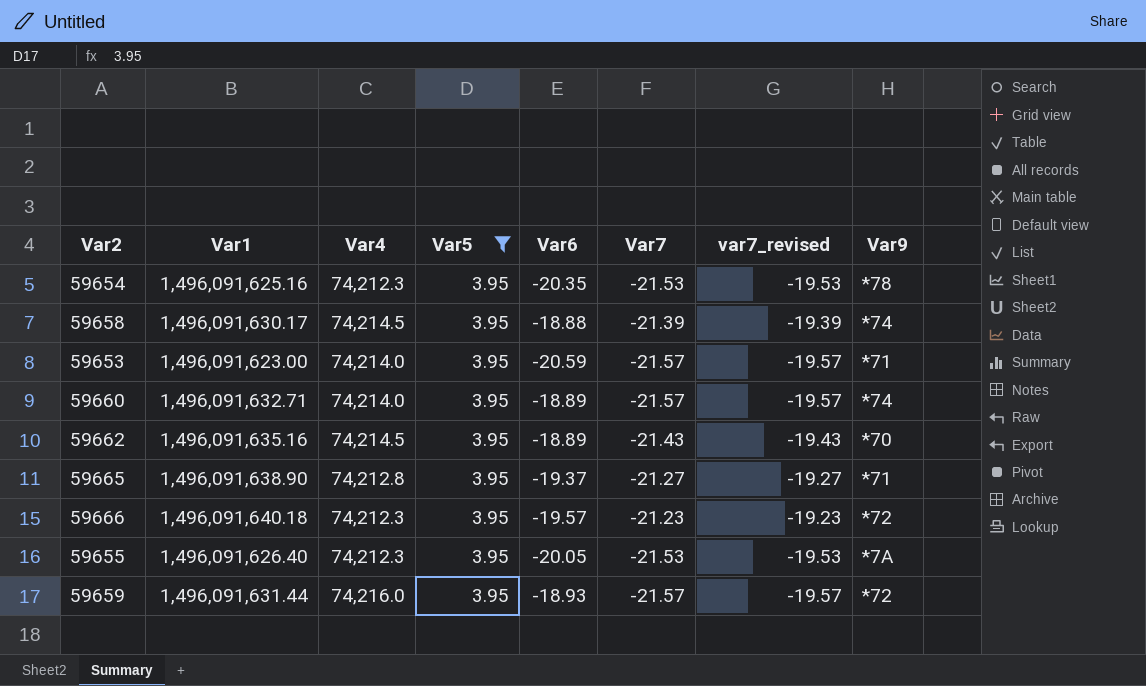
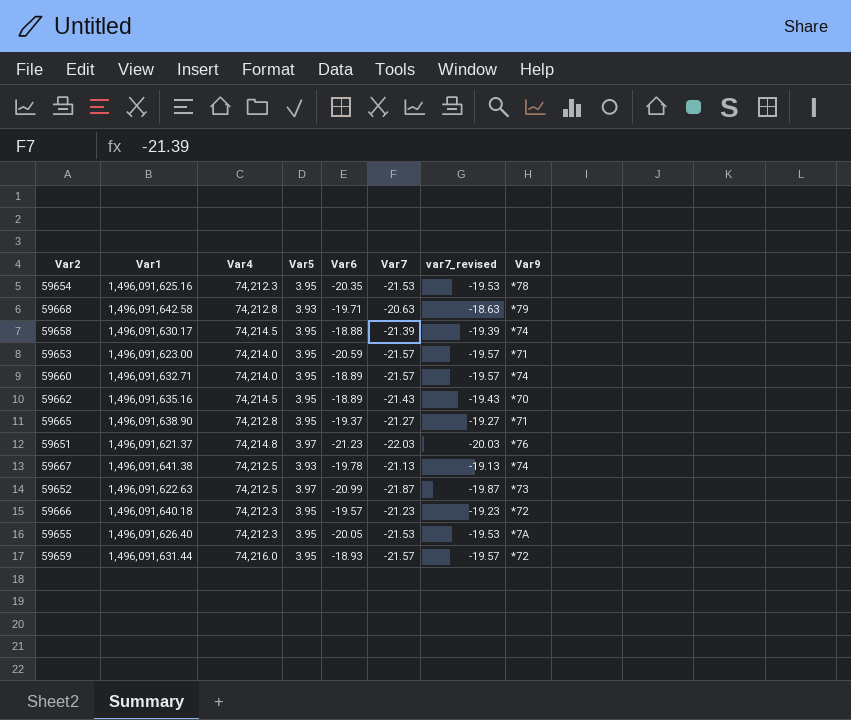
filter: Var5 = 3.95 -> none

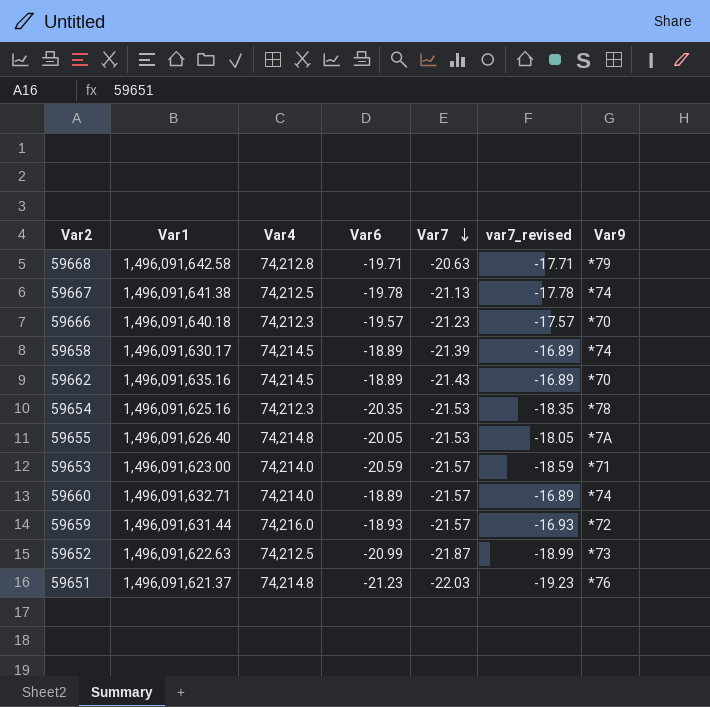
row order: none -> Var7 descending
column Var5 | position: 4 -> none
column var7_revised | formula: [Var7] + 2 -> [Var6] + 2
row 59665: 1,496,091,638.90 | 74,212.8 | 3.95 | -19.37 | -21.27 | -19.27 | *71 -> none
59666 | Var9: *72 -> *70
59658 | Var6: -18.88 -> -18.89
59655 | Var4: 74,212.3 -> 74,214.8

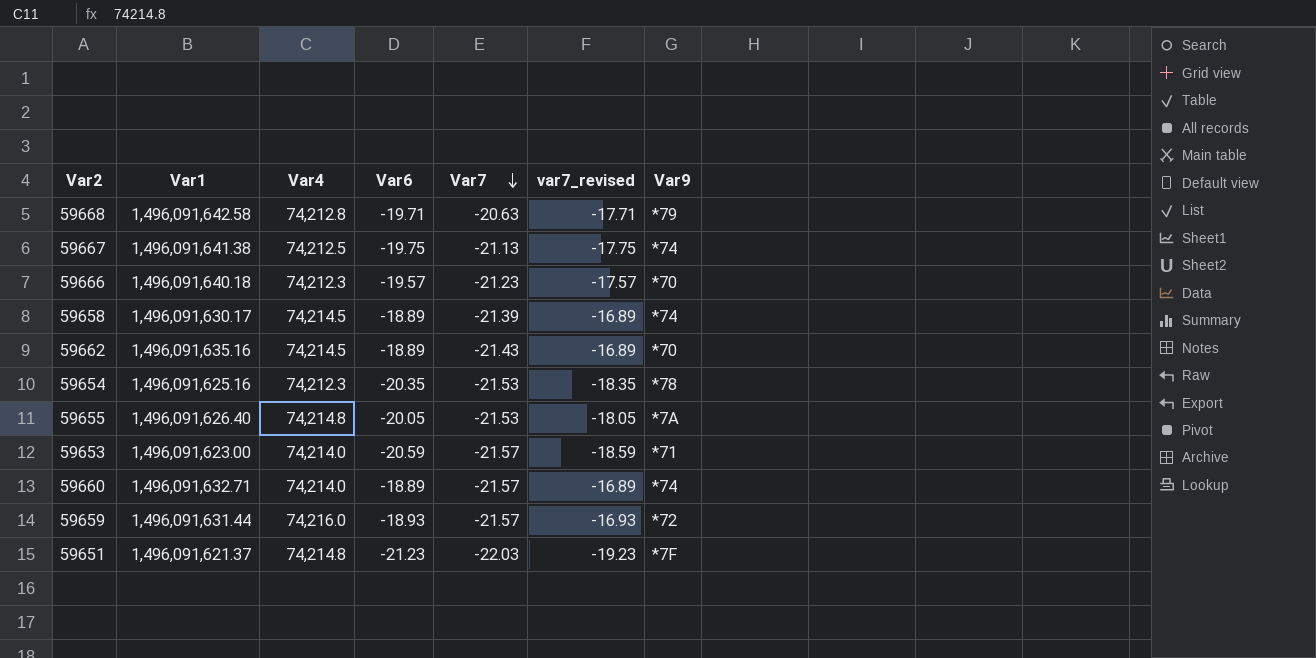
row 59652: 1,496,091,622.63 | 74,212.5 | -20.99 | -21.87 | -18.99 | *73 -> none
59667 | Var6: -19.78 -> -19.75
59667 | var7_revised: -17.78 -> -17.75
59651 | Var9: *76 -> *7F

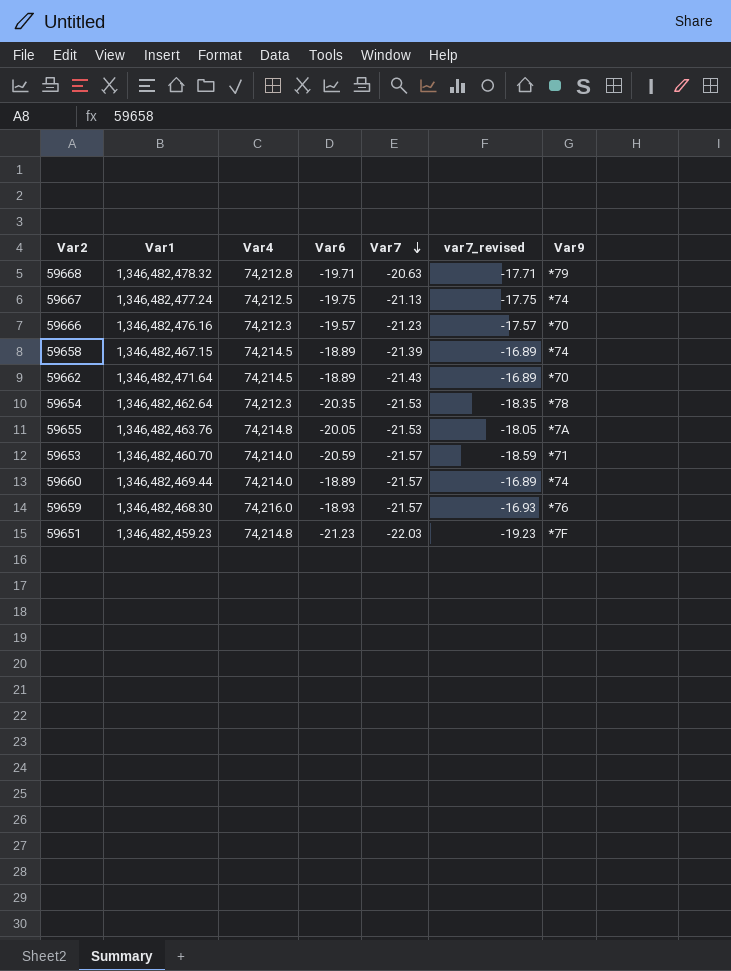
59668 | Var1: 1,496,091,642.58 -> 1,346,482,478.32
59667 | Var1: 1,496,091,641.38 -> 1,346,482,477.24
59666 | Var1: 1,496,091,640.18 -> 1,346,482,476.16
59658 | Var1: 1,496,091,630.17 -> 1,346,482,467.15
59662 | Var1: 1,496,091,635.16 -> 1,346,482,471.64
59654 | Var1: 1,496,091,625.16 -> 1,346,482,462.64
59655 | Var1: 1,496,091,626.40 -> 1,346,482,463.76
59653 | Var1: 1,496,091,623.00 -> 1,346,482,460.70
59660 | Var1: 1,496,091,632.71 -> 1,346,482,469.44
59659 | Var1: 1,496,091,631.44 -> 1,346,482,468.30
59659 | Var9: *72 -> *76
59651 | Var1: 1,496,091,621.37 -> 1,346,482,459.23

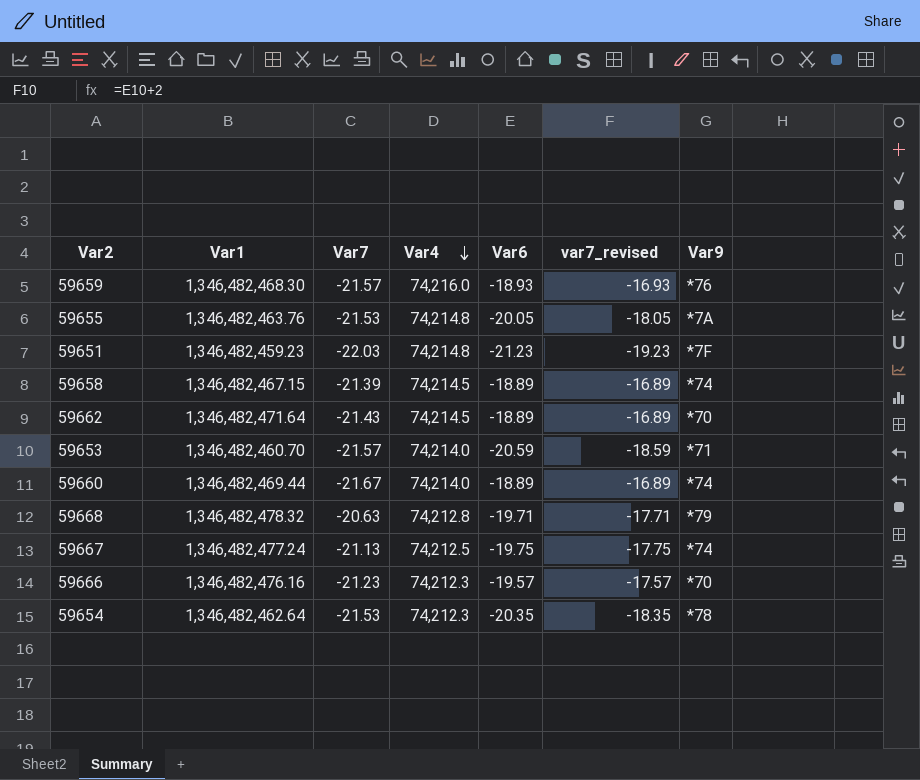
row order: Var7 descending -> Var4 descending
column Var7 | position: 5 -> 3
59660 | Var7: -21.57 -> -21.67

